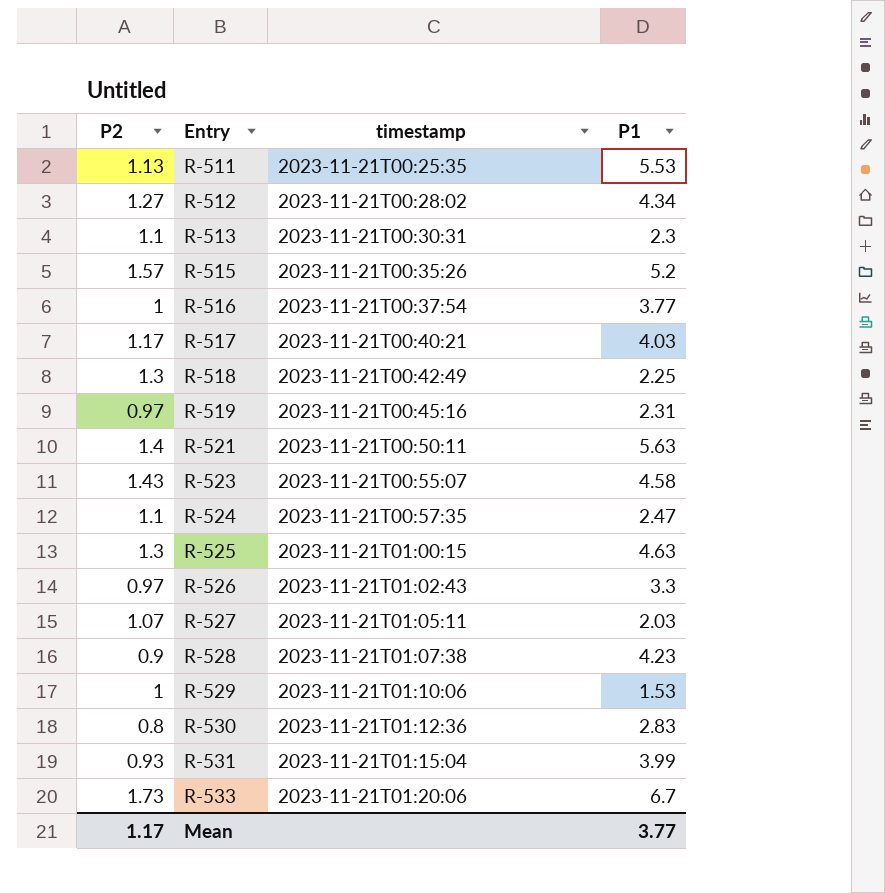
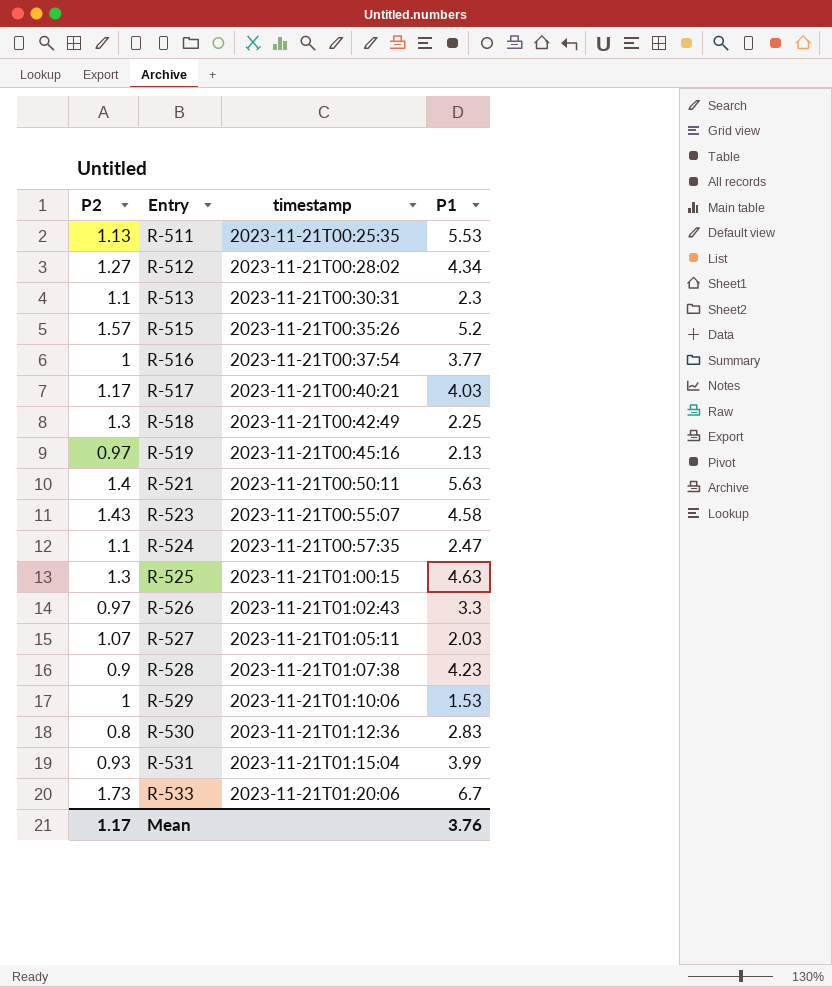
R-519 | P1: 2.31 -> 2.13
Mean | P1: 3.77 -> 3.76

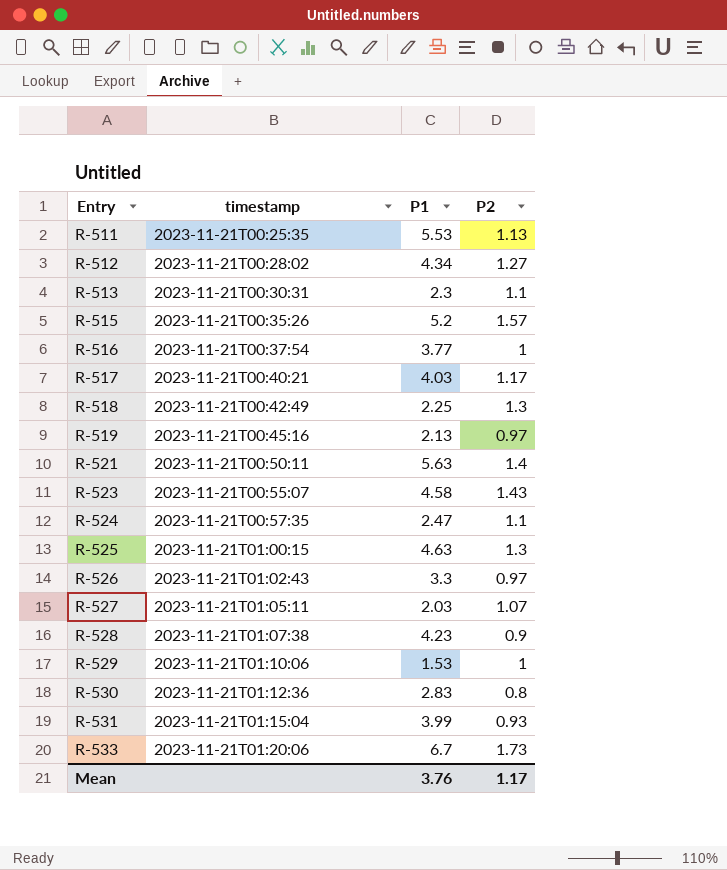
column P2 | position: 1 -> 4

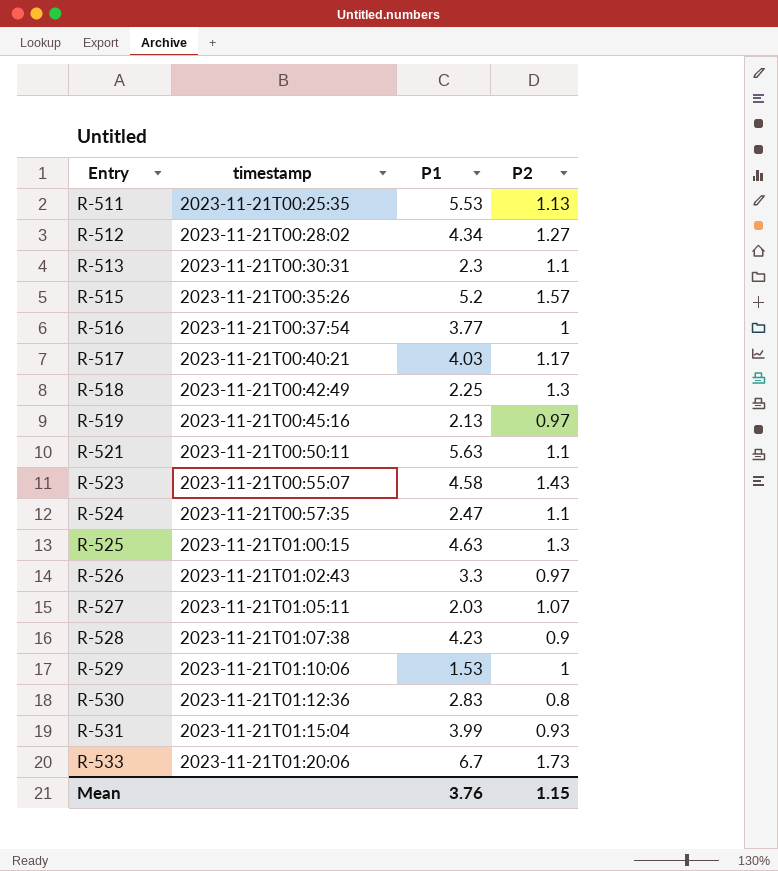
R-521 | P2: 1.4 -> 1.1
Mean | P2: 1.17 -> 1.15

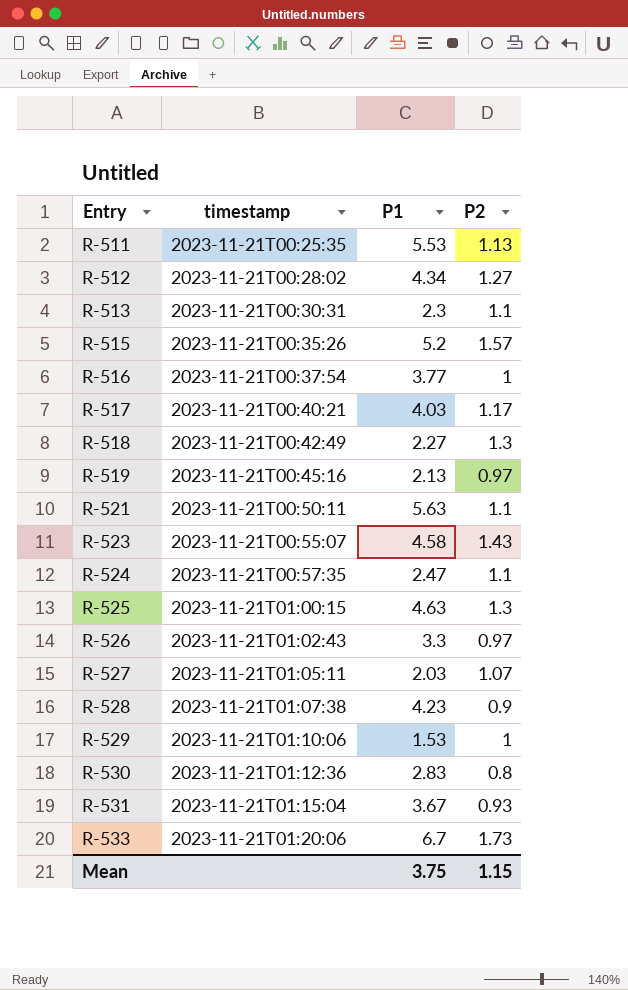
R-518 | P1: 2.25 -> 2.27
R-531 | P1: 3.99 -> 3.67
Mean | P1: 3.76 -> 3.75

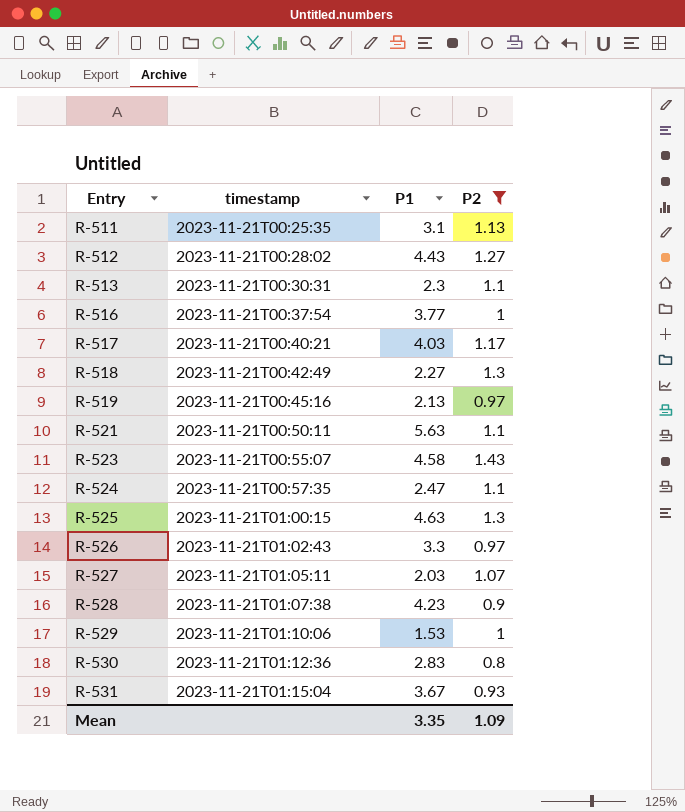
filter: none -> P2 <= 1.43
R-511 | P1: 5.53 -> 3.1
R-512 | P1: 4.34 -> 4.43
Mean | P1: 3.75 -> 3.35
Mean | P2: 1.15 -> 1.09

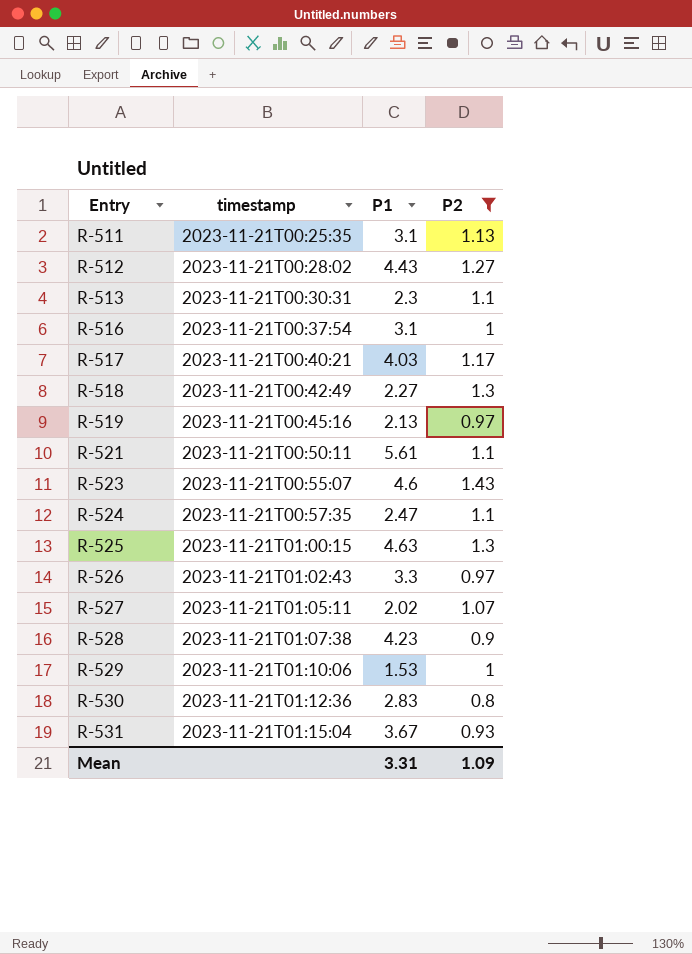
R-516 | P1: 3.77 -> 3.1
R-521 | P1: 5.63 -> 5.61
R-523 | P1: 4.58 -> 4.6
R-527 | P1: 2.03 -> 2.02
Mean | P1: 3.35 -> 3.31

